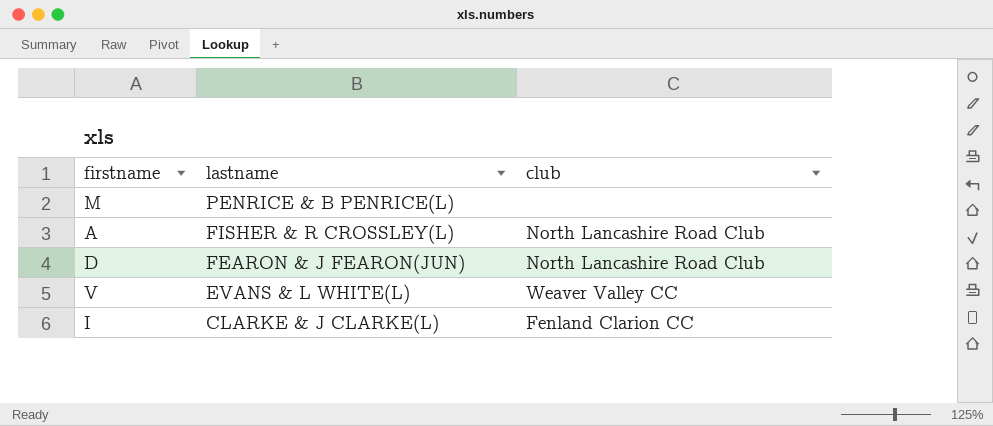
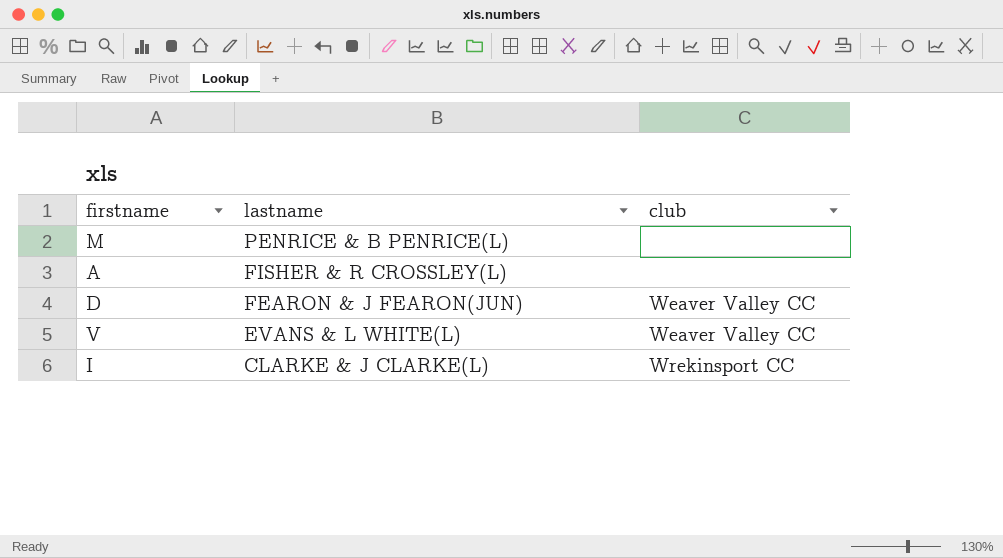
A | club: North Lancashire Road Club -> none
D | club: North Lancashire Road Club -> Weaver Valley CC
I | club: Fenland Clarion CC -> Wrekinsport CC

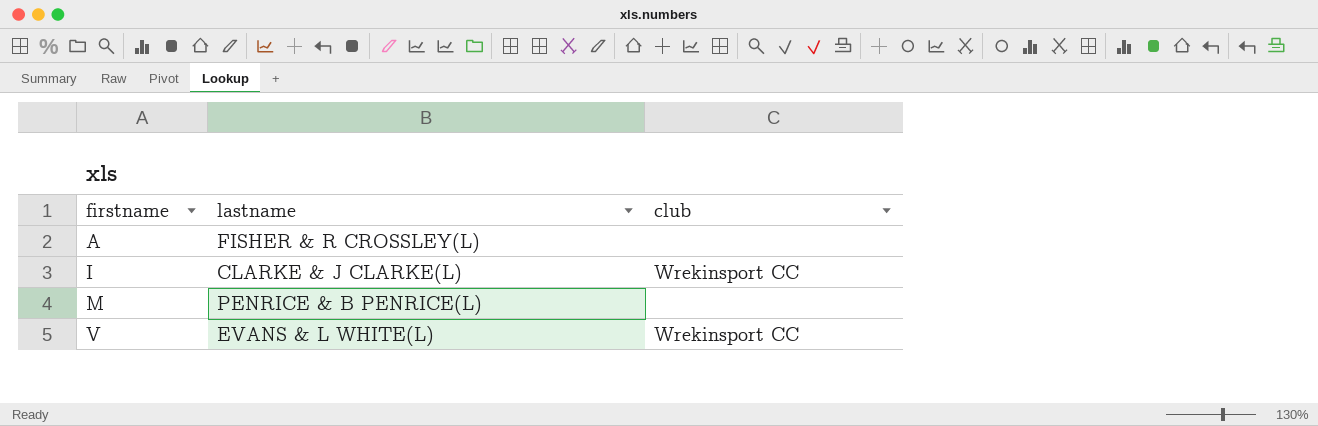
row order: lastname descending -> firstname ascending
row D: FEARON & J FEARON(JUN) | Weaver Valley CC -> none
V | club: Weaver Valley CC -> Wrekinsport CC

